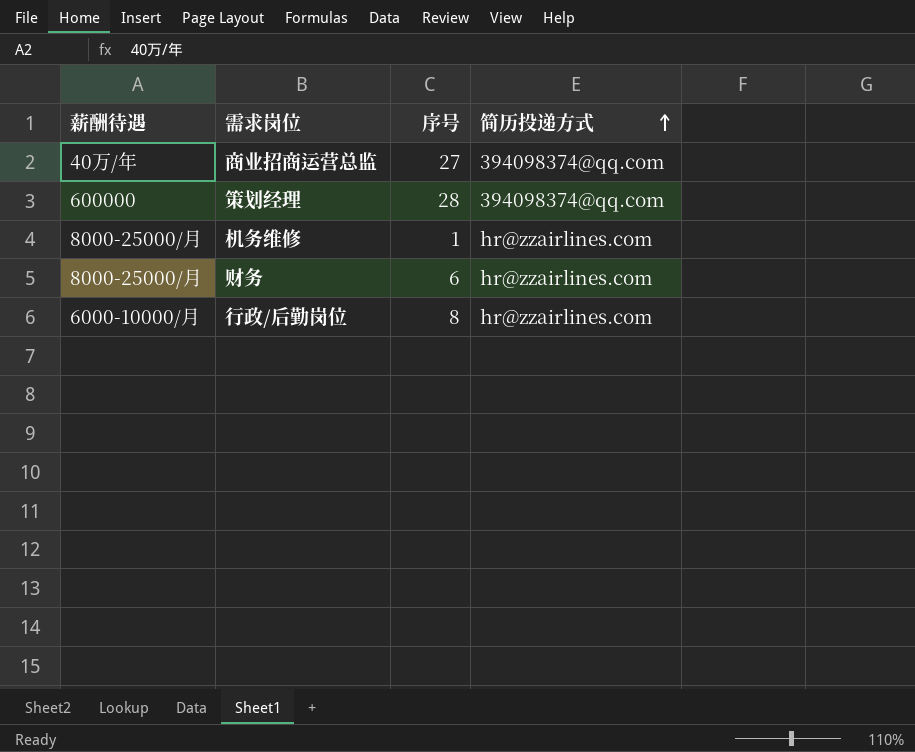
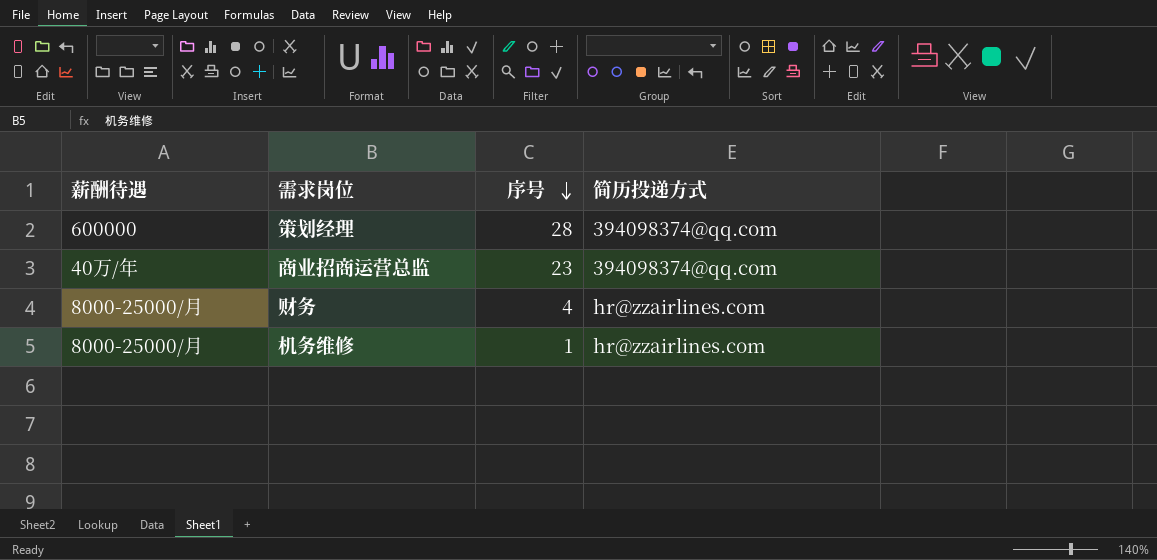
row order: 简历投递方式 ascending -> 序号 descending
row 行政/后勤岗位: 6000-10000/月 | 8 | hr@zzairlines.com -> none
商业招商运营总监 | 序号: 27 -> 23
财务 | 序号: 6 -> 4

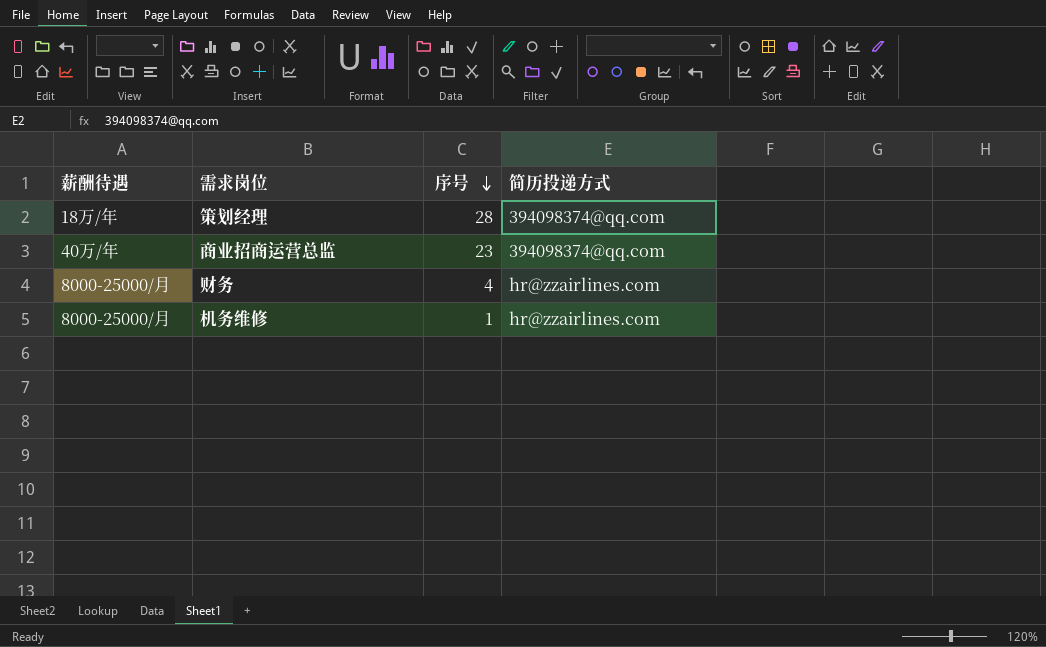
策划经理 | 薪酬待遇: 600000 -> 18万/年

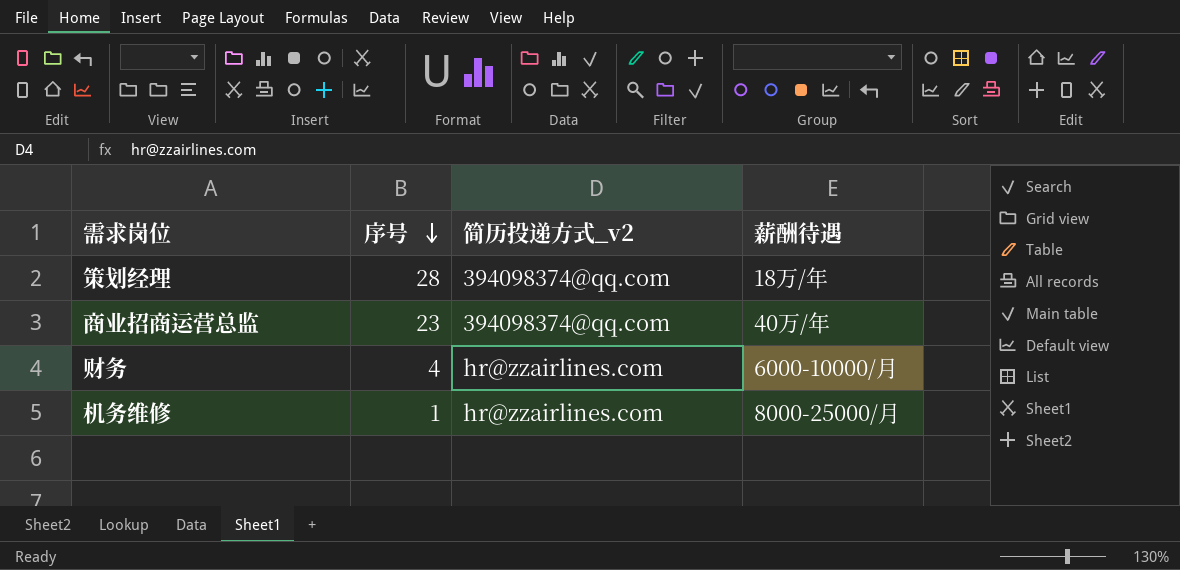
column name: 简历投递方式 -> 简历投递方式_v2
column 薪酬待遇 | position: 1 -> 4
财务 | 薪酬待遇: 8000-25000/月 -> 6000-10000/月

